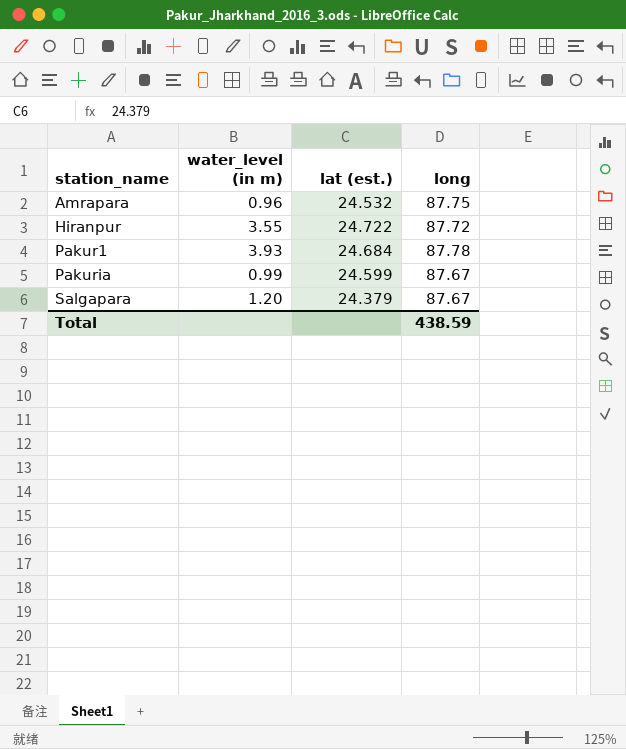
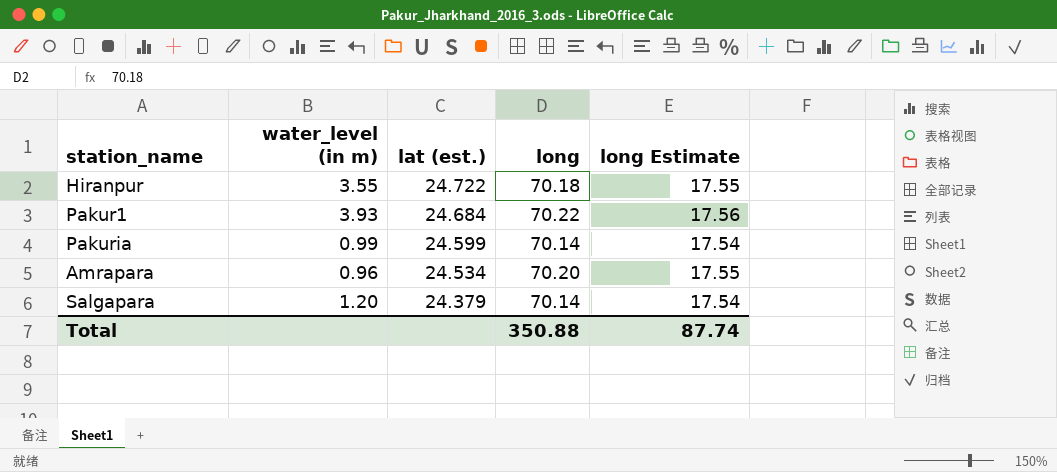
row order: station_name ascending -> lat (est.) descending
column long Estimate | formula: none -> [long] * 0.25
Hiranpur | long: 87.72 -> 70.18
Pakur1 | long: 87.78 -> 70.22
Pakuria | long: 87.67 -> 70.14
Amrapara | lat (est.): 24.532 -> 24.534
Amrapara | long: 87.75 -> 70.20
Salgapara | long: 87.67 -> 70.14
Total | long: 438.59 -> 350.88

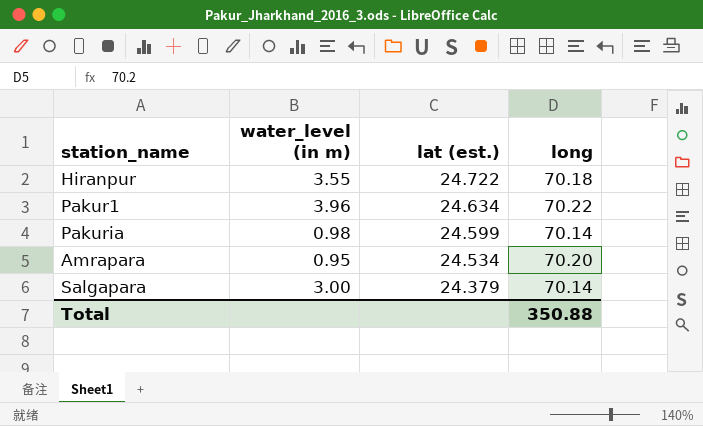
column long Estimate | formula: [long] * 0.25 -> none
Pakur1 | water_level (in m): 3.93 -> 3.96
Pakur1 | lat (est.): 24.684 -> 24.634
Pakuria | water_level (in m): 0.99 -> 0.98
Amrapara | water_level (in m): 0.96 -> 0.95
Salgapara | water_level (in m): 1.20 -> 3.00

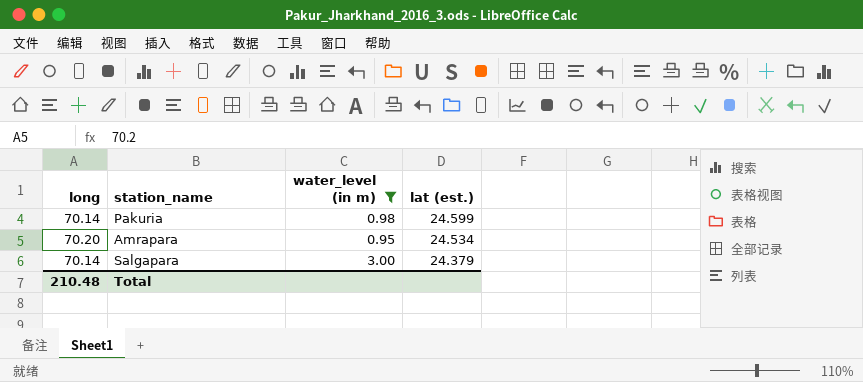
filter: none -> water_level (in m) <= 3.00
column long | position: 4 -> 1
Total | long: 350.88 -> 210.48

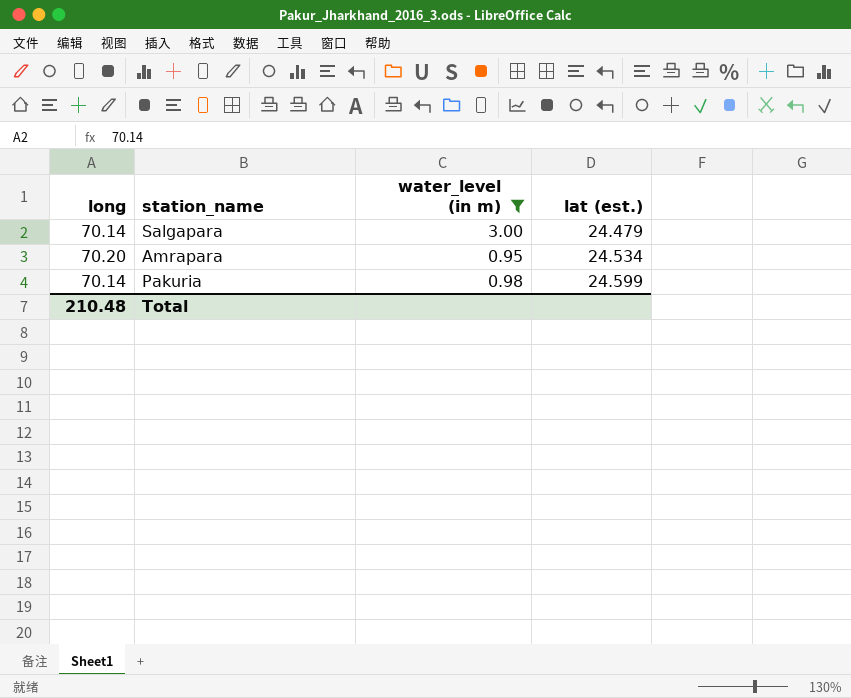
row order: lat (est.) descending -> lat (est.) ascending
Salgapara | lat (est.): 24.379 -> 24.479

